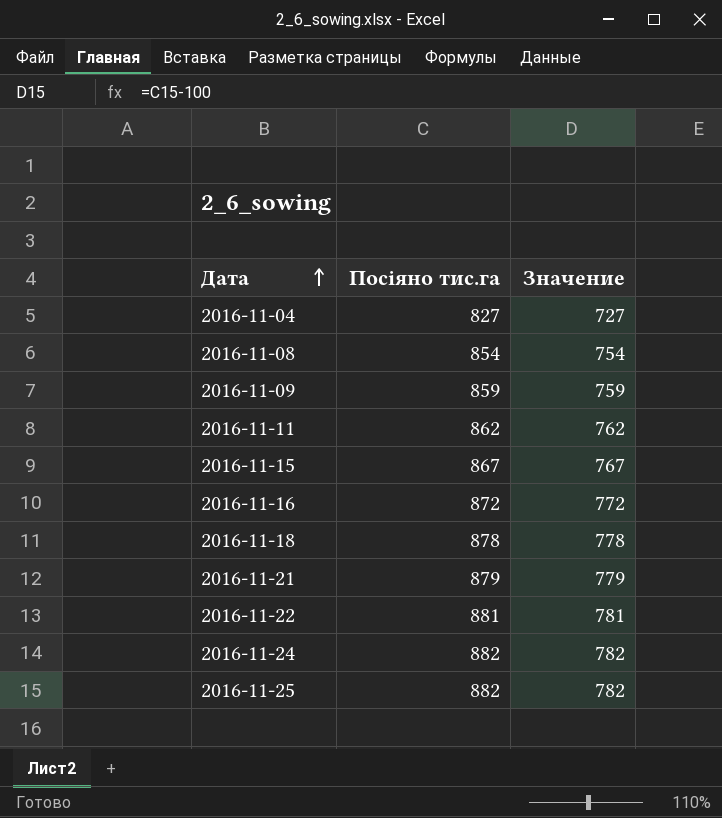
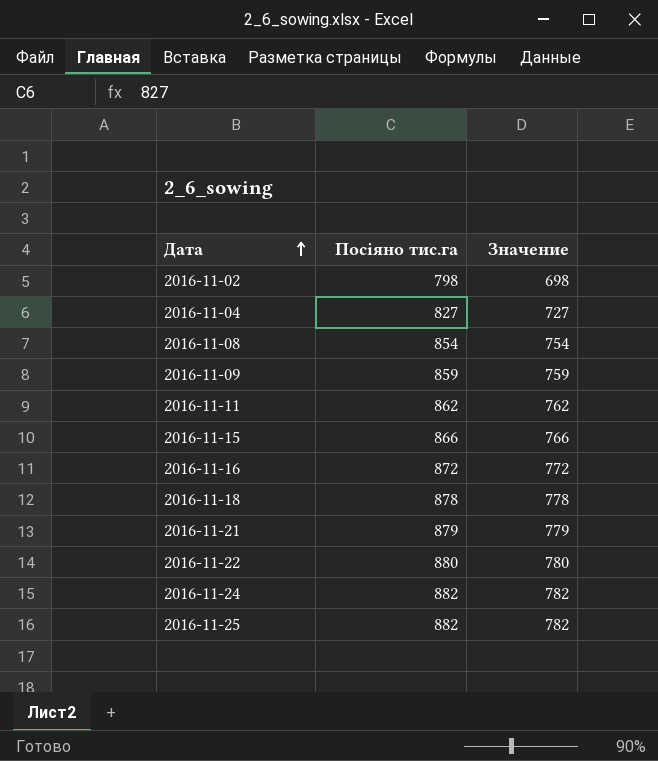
row 2016-11-02: none -> 798 | 698
2016-11-15 | Посіяно тис.га: 867 -> 866
2016-11-15 | Значение: 767 -> 766
2016-11-22 | Посіяно тис.га: 881 -> 880
2016-11-22 | Значение: 781 -> 780

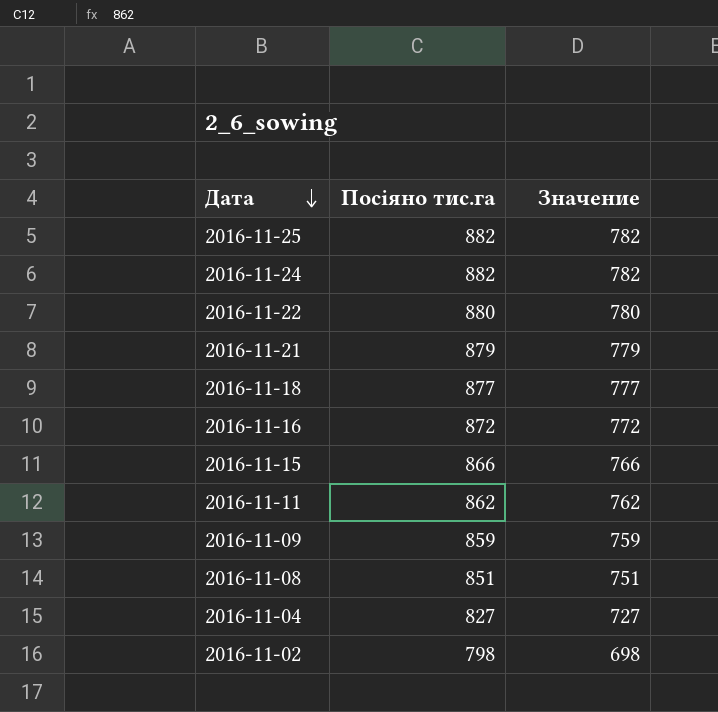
row order: Дата ascending -> Дата descending
2016-11-18 | Посіяно тис.га: 878 -> 877
2016-11-18 | Значение: 778 -> 777
2016-11-08 | Посіяно тис.га: 854 -> 851
2016-11-08 | Значение: 754 -> 751

